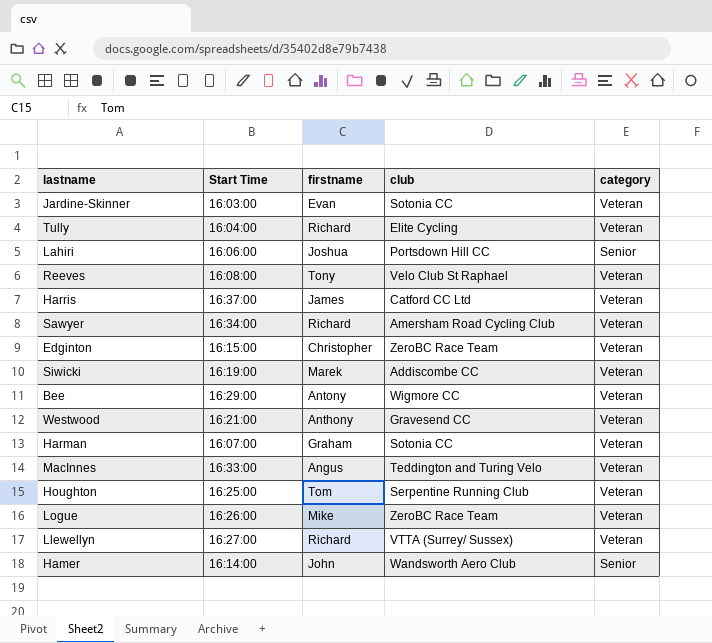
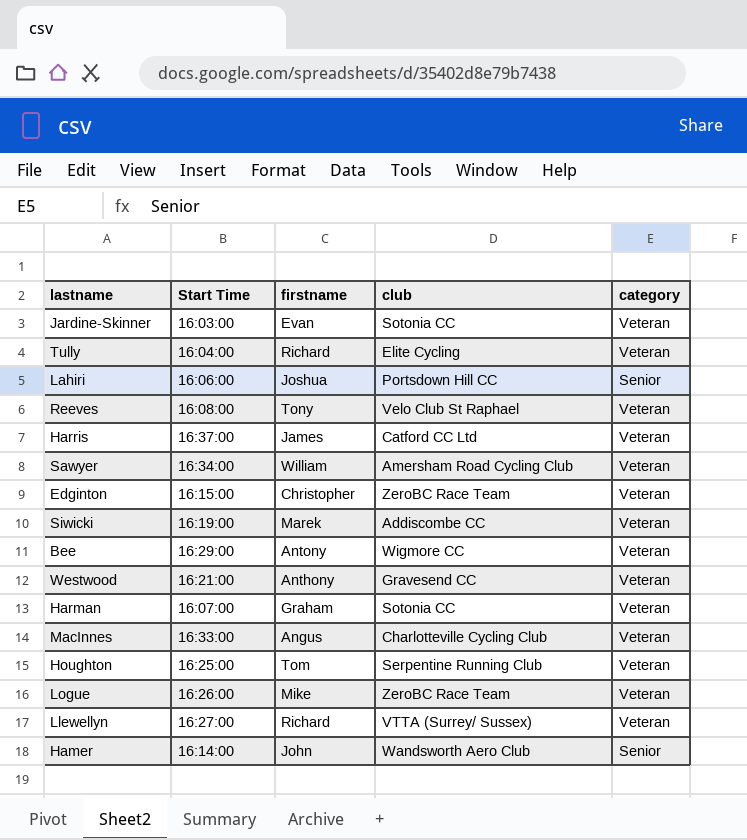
Sawyer | firstname: Richard -> William
MacInnes | club: Teddington and Turing Velo -> Charlotteville Cycling Club

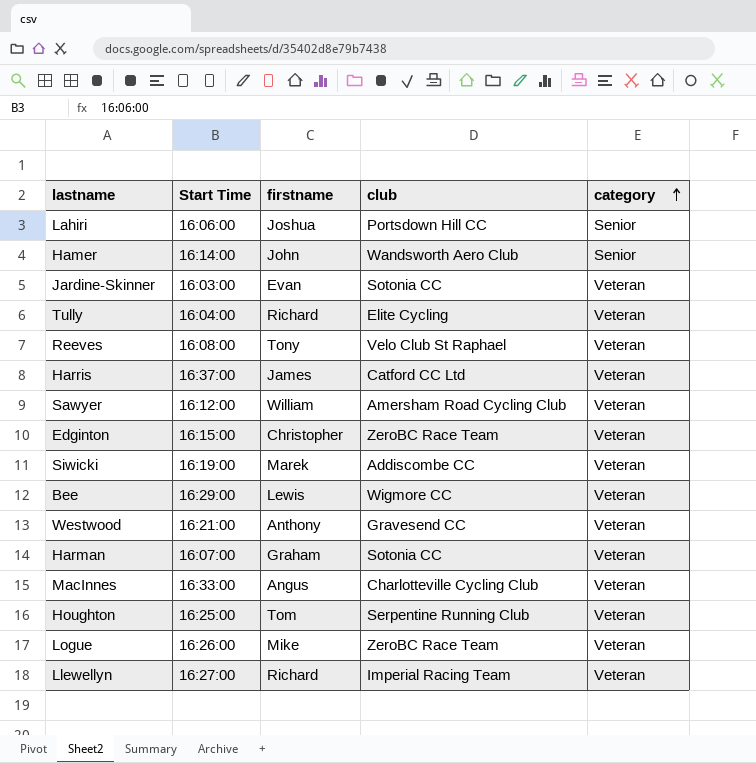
row order: none -> category ascending
Sawyer | Start Time: 16:34:00 -> 16:12:00
Bee | firstname: Antony -> Lewis
Llewellyn | club: VTTA (Surrey/ Sussex) -> Imperial Racing Team

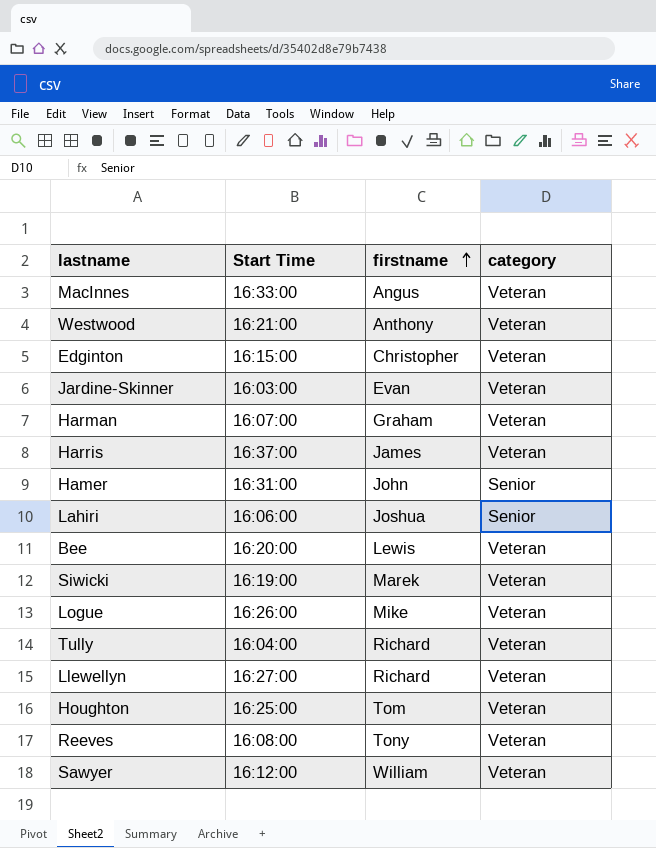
row order: category ascending -> firstname ascending
column club | position: 4 -> none
Hamer | Start Time: 16:14:00 -> 16:31:00
Bee | Start Time: 16:29:00 -> 16:20:00

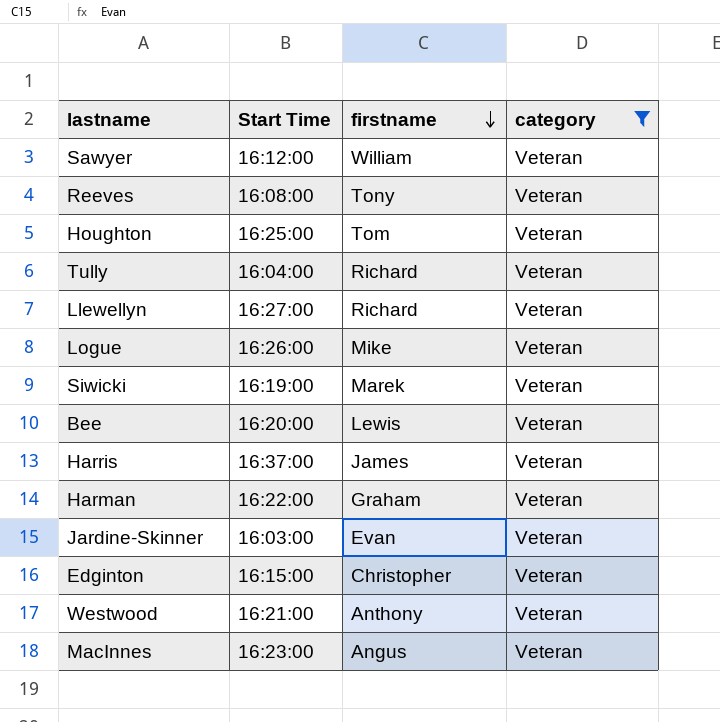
filter: none -> category = Veteran
row order: firstname ascending -> firstname descending
Harman | Start Time: 16:07:00 -> 16:22:00
MacInnes | Start Time: 16:33:00 -> 16:23:00

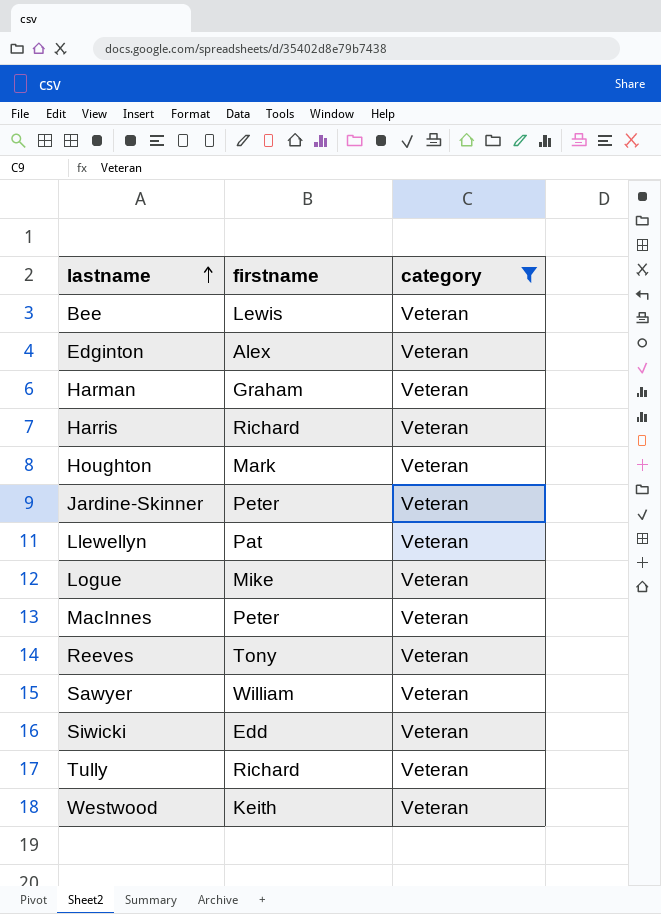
row order: firstname descending -> lastname ascending
column Start Time | position: 2 -> none
Edginton | firstname: Christopher -> Alex
Harris | firstname: James -> Richard
Houghton | firstname: Tom -> Mark
Jardine-Skinner | firstname: Evan -> Peter
Llewellyn | firstname: Richard -> Pat
MacInnes | firstname: Angus -> Peter
Siwicki | firstname: Marek -> Edd
Westwood | firstname: Anthony -> Keith

